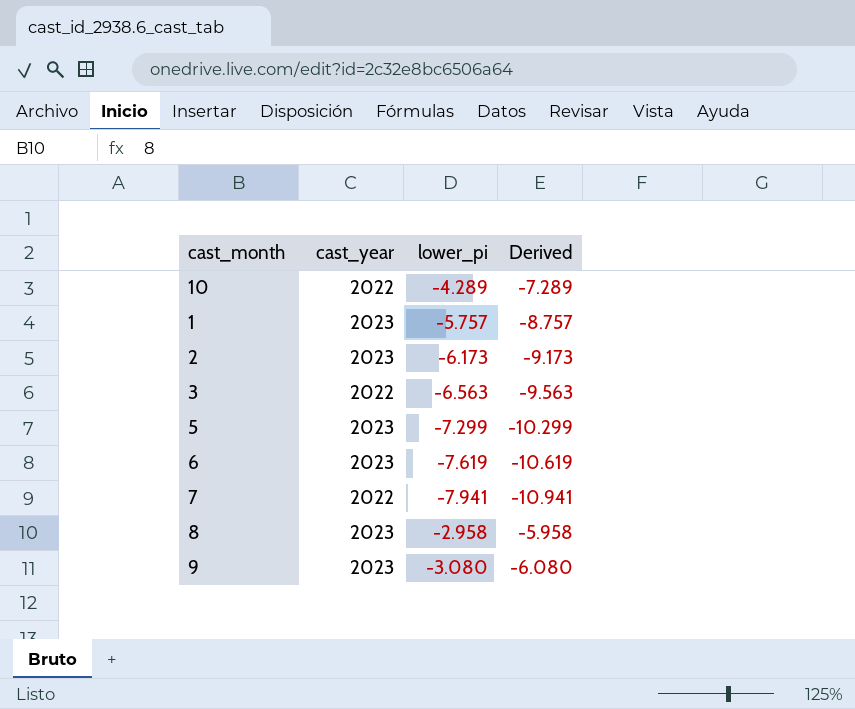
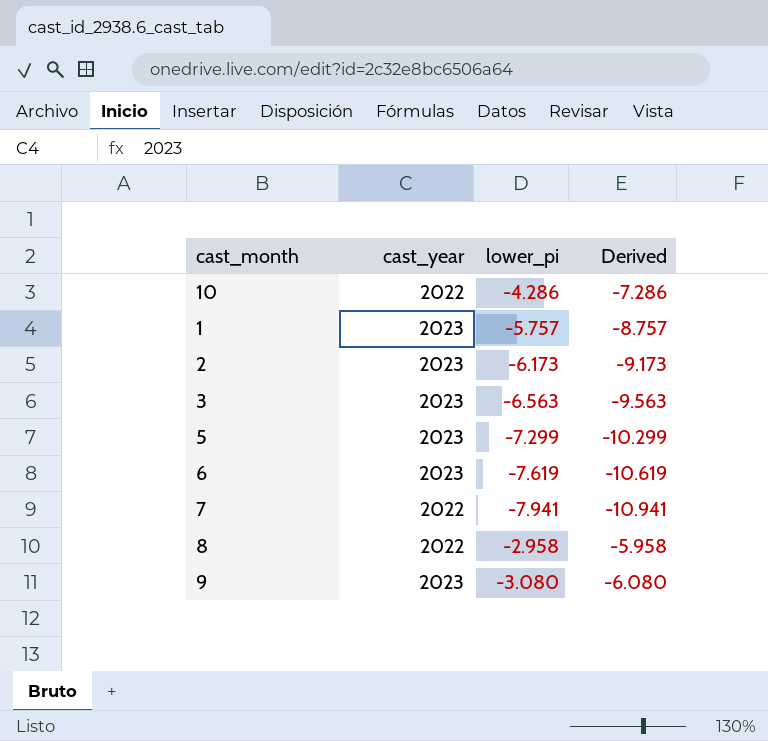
10 | lower_pi: -4.289 -> -4.286
10 | Derived: -7.289 -> -7.286
3 | cast_year: 2022 -> 2023
8 | cast_year: 2023 -> 2022

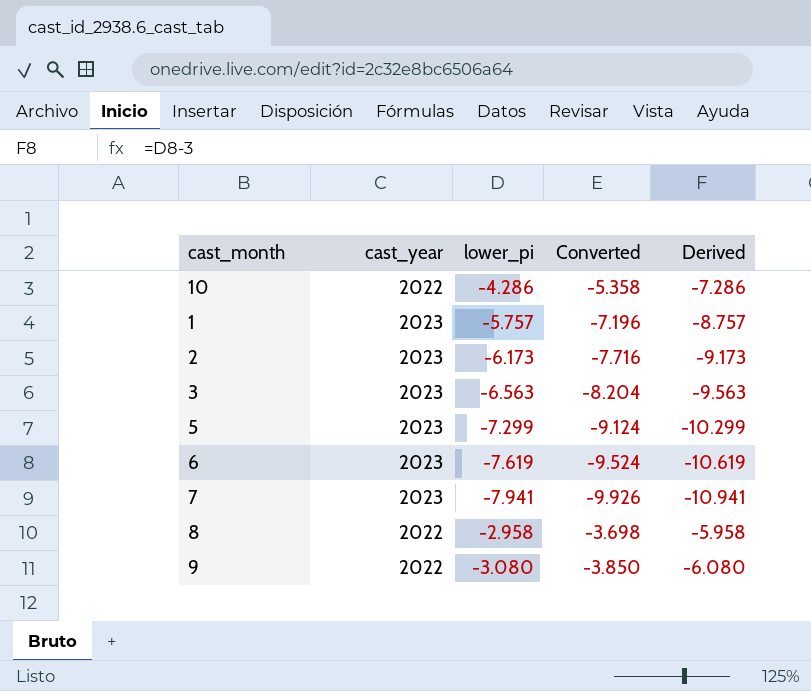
column Converted | formula: none -> [lower_pi] * 1.25
7 | cast_year: 2022 -> 2023
9 | cast_year: 2023 -> 2022

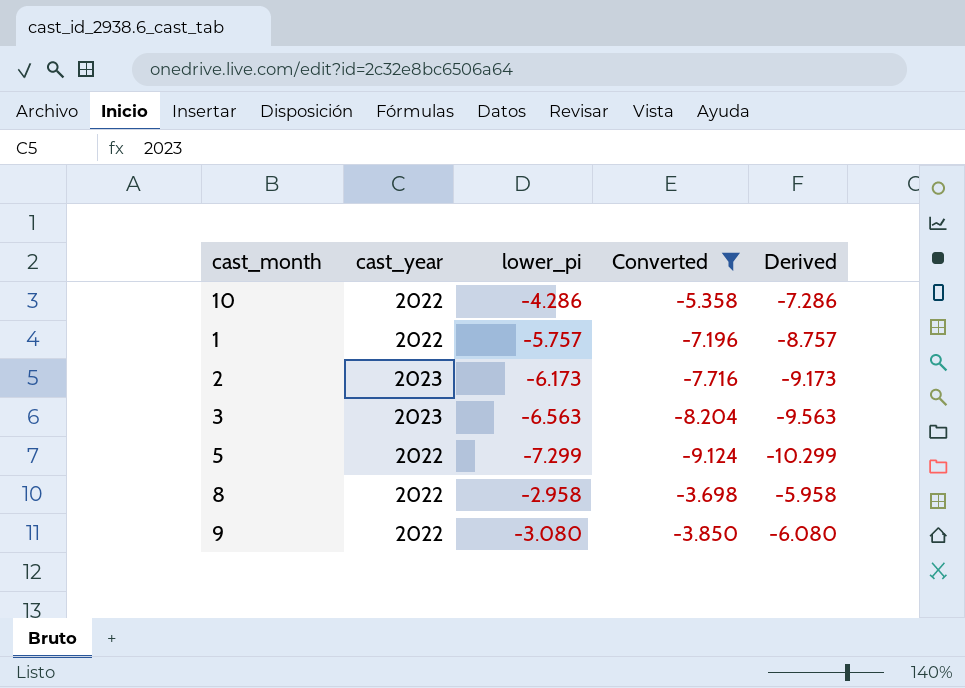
filter: none -> Converted >= -9.124
1 | cast_year: 2023 -> 2022
5 | cast_year: 2023 -> 2022

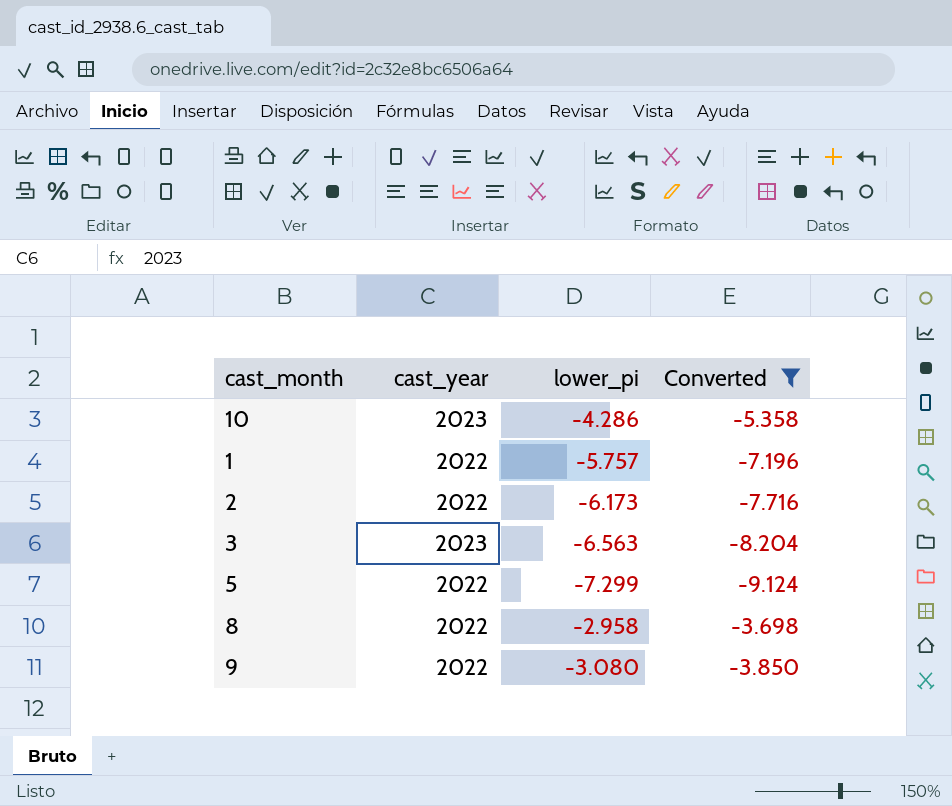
column Derived | formula: [lower_pi] - 3 -> none
10 | cast_year: 2022 -> 2023
2 | cast_year: 2023 -> 2022

